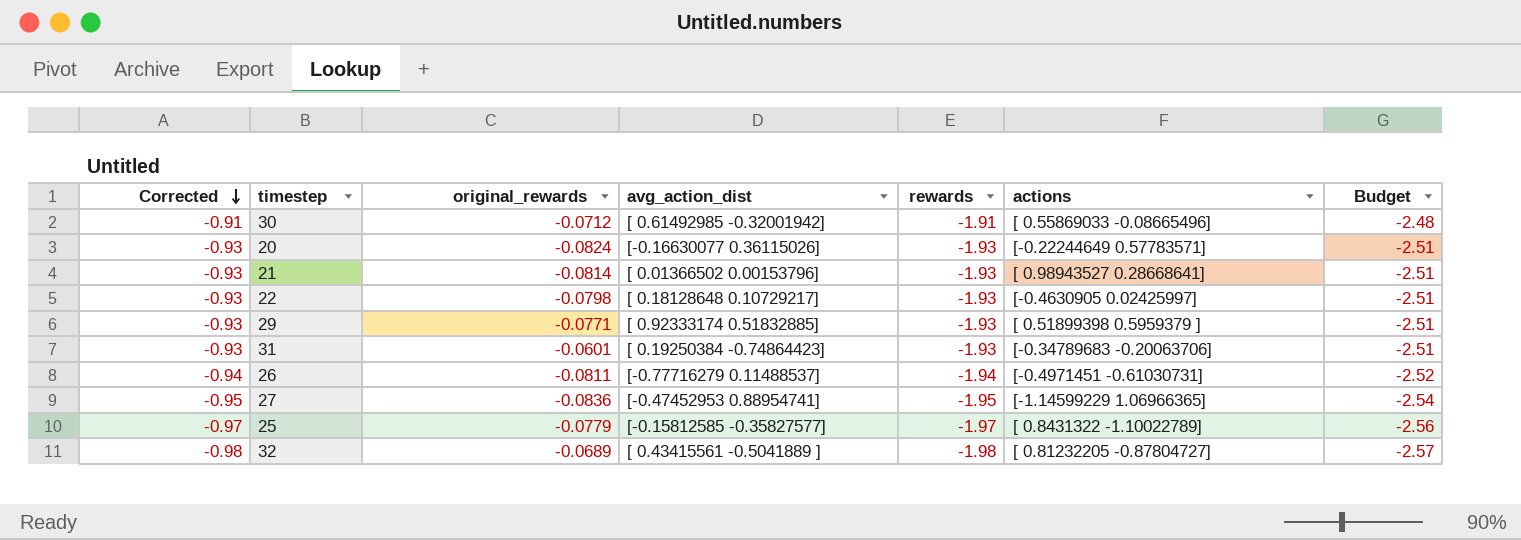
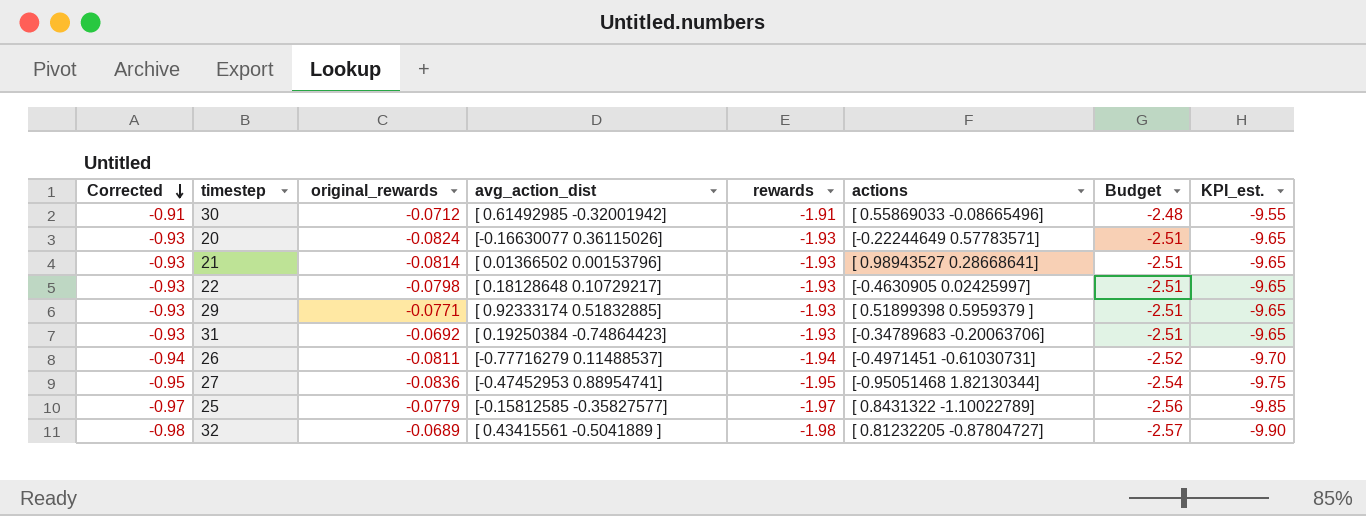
column KPI_est. | formula: none -> [rewards] * 5
31 | original_rewards: -0.0601 -> -0.0692
27 | actions: [-1.14599229 1.06966365] -> [-0.95051468 1.82130344]

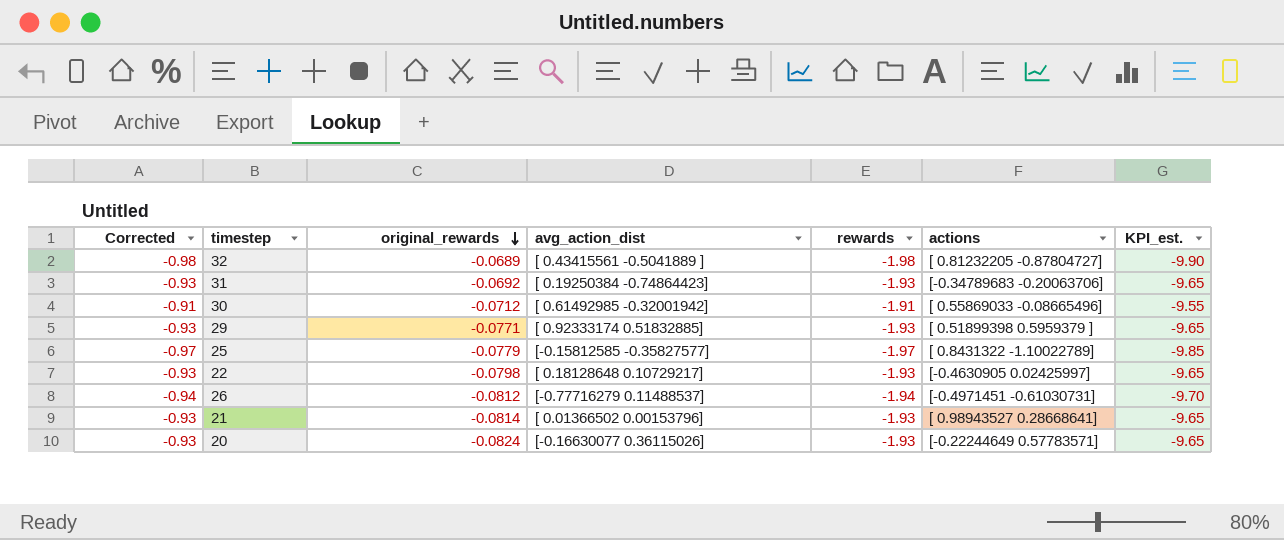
row order: Corrected descending -> original_rewards descending
column Budget | formula: [rewards] * 1.3 -> none
row 27: -0.95 | -0.0836 | [-0.47452953 0.88954741] | -1.95 | [-0.95051468 1.82130344] | -2.54 | -9.75 -> none
26 | original_rewards: -0.0811 -> -0.0812

